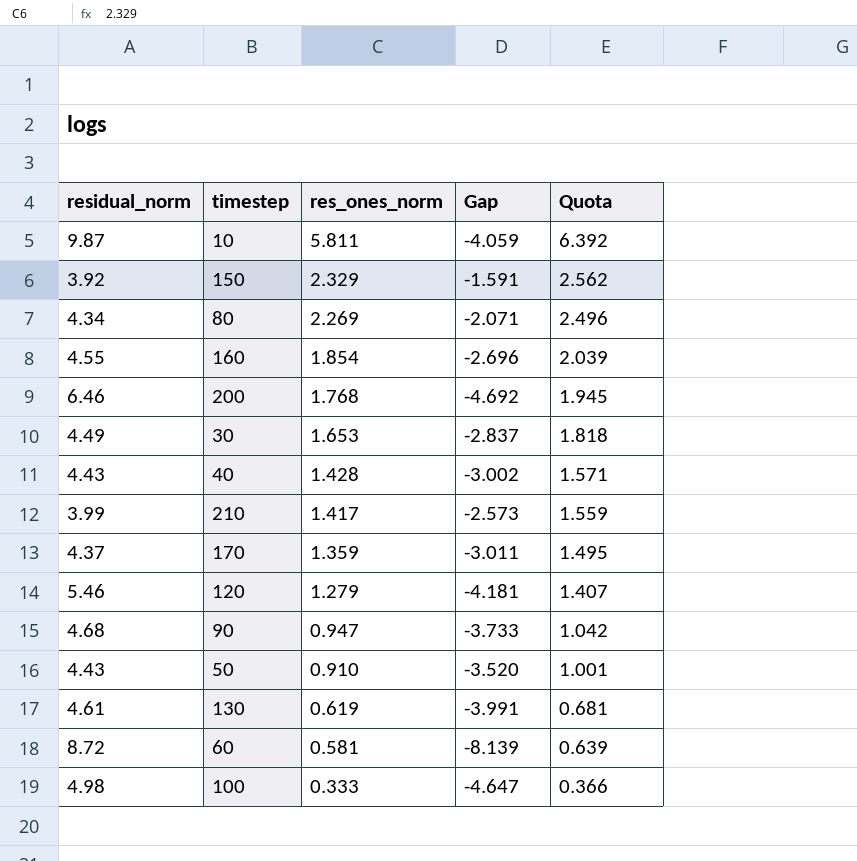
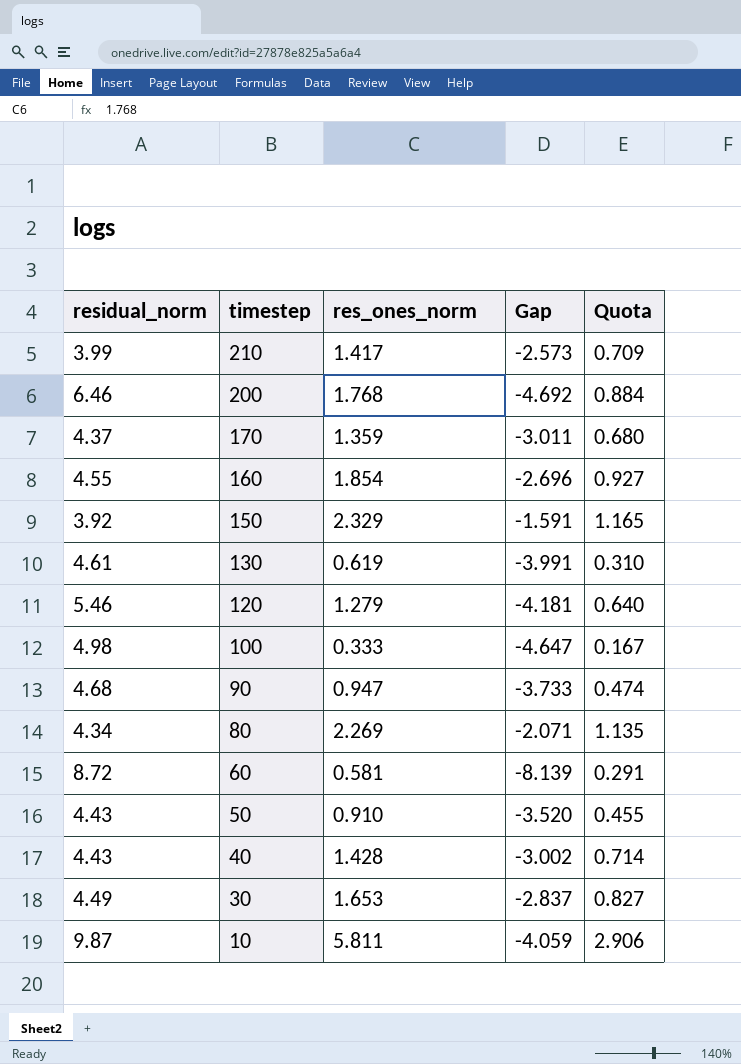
row order: res_ones_norm descending -> timestep descending
column Quota | formula: [res_ones_norm] * 1.1 -> [res_ones_norm] * 0.5

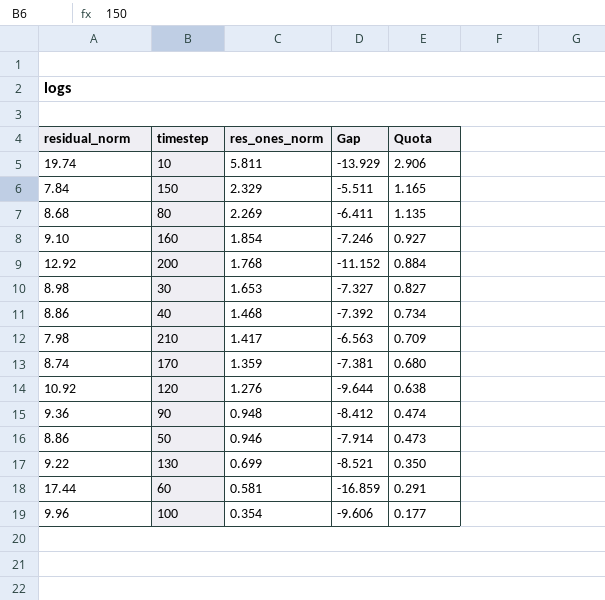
row order: timestep descending -> res_ones_norm descending
10 | residual_norm: 9.87 -> 19.74
10 | Gap: -4.059 -> -13.929
150 | residual_norm: 3.92 -> 7.84
150 | Gap: -1.591 -> -5.511
80 | residual_norm: 4.34 -> 8.68
80 | Gap: -2.071 -> -6.411
160 | residual_norm: 4.55 -> 9.10
160 | Gap: -2.696 -> -7.246
200 | residual_norm: 6.46 -> 12.92
200 | Gap: -4.692 -> -11.152
30 | residual_norm: 4.49 -> 8.98
30 | Gap: -2.837 -> -7.327
40 | residual_norm: 4.43 -> 8.86
40 | res_ones_norm: 1.428 -> 1.468
40 | Gap: -3.002 -> -7.392
40 | Quota: 0.714 -> 0.734
210 | residual_norm: 3.99 -> 7.98
210 | Gap: -2.573 -> -6.563
170 | residual_norm: 4.37 -> 8.74
170 | Gap: -3.011 -> -7.381
120 | residual_norm: 5.46 -> 10.92
120 | res_ones_norm: 1.279 -> 1.276
120 | Gap: -4.181 -> -9.644
120 | Quota: 0.640 -> 0.638
90 | residual_norm: 4.68 -> 9.36
90 | res_ones_norm: 0.947 -> 0.948
90 | Gap: -3.733 -> -8.412
50 | residual_norm: 4.43 -> 8.86
50 | res_ones_norm: 0.910 -> 0.946
50 | Gap: -3.520 -> -7.914
50 | Quota: 0.455 -> 0.473
130 | residual_norm: 4.61 -> 9.22
130 | res_ones_norm: 0.619 -> 0.699
130 | Gap: -3.991 -> -8.521
130 | Quota: 0.310 -> 0.350
60 | residual_norm: 8.72 -> 17.44
60 | Gap: -8.139 -> -16.859
100 | residual_norm: 4.98 -> 9.96
100 | res_ones_norm: 0.333 -> 0.354
100 | Gap: -4.647 -> -9.606
100 | Quota: 0.167 -> 0.177

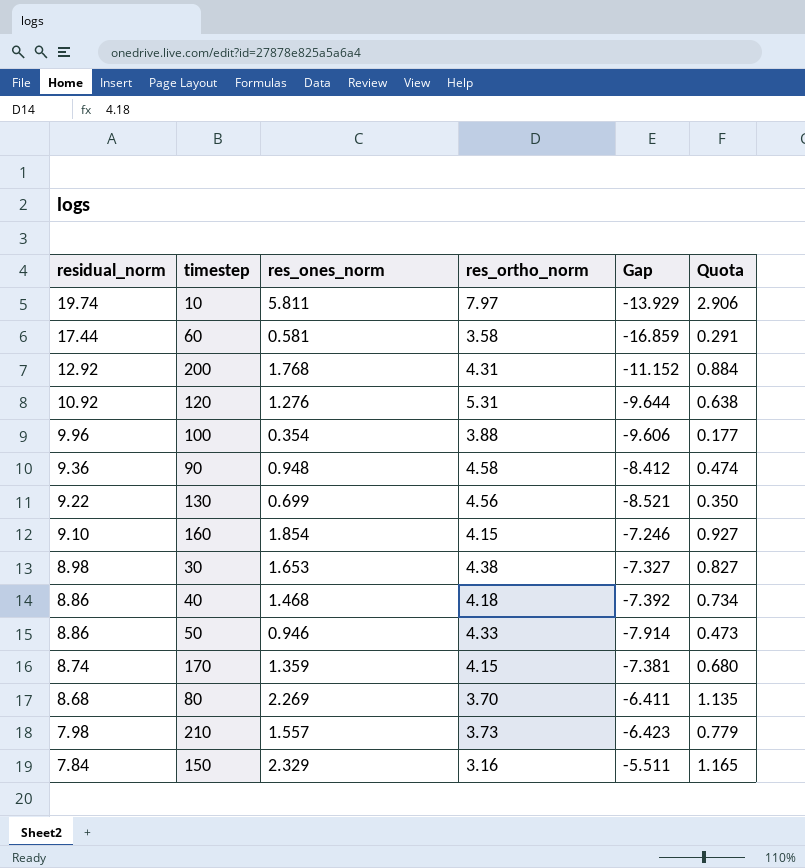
row order: res_ones_norm descending -> residual_norm descending
column res_ortho_norm | position: none -> 4
210 | res_ones_norm: 1.417 -> 1.557
210 | Gap: -6.563 -> -6.423
210 | Quota: 0.709 -> 0.779

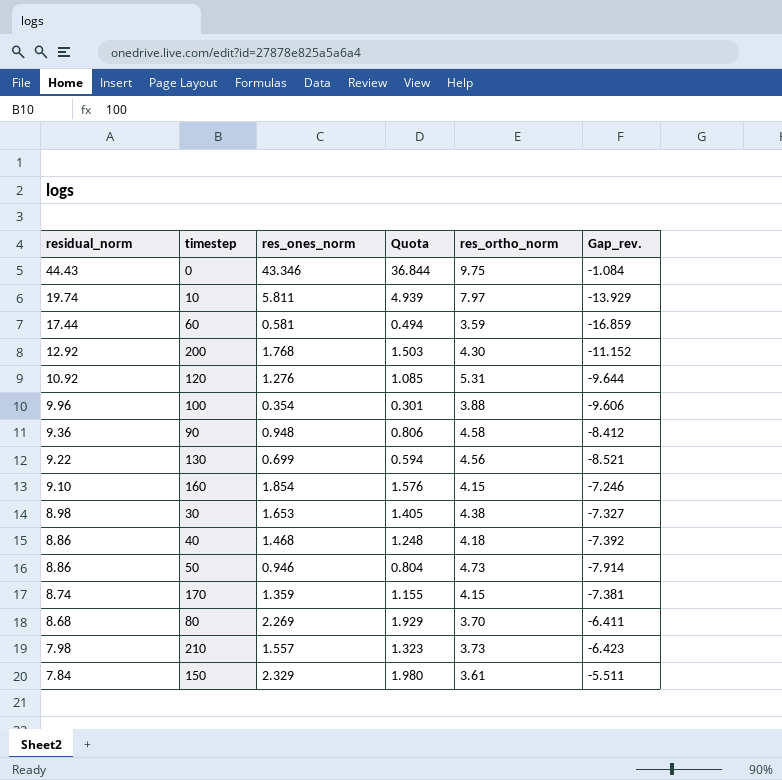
column Quota | formula: [res_ones_norm] * 0.5 -> [res_ones_norm] * 0.85
column Quota | position: 6 -> 4
column name: Gap -> Gap_rev.
row 0: none -> 44.43 | 43.346 | 36.844 | 9.75 | -1.084
60 | res_ortho_norm: 3.58 -> 3.59
200 | res_ortho_norm: 4.31 -> 4.30
50 | res_ortho_norm: 4.33 -> 4.73
150 | res_ortho_norm: 3.16 -> 3.61

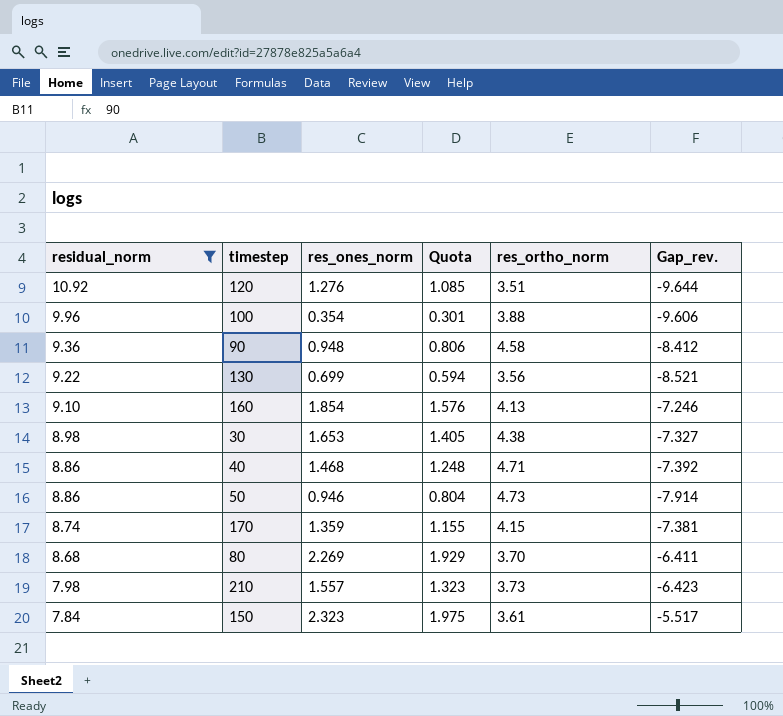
filter: none -> residual_norm <= 10.92
120 | res_ortho_norm: 5.31 -> 3.51
130 | res_ortho_norm: 4.56 -> 3.56
160 | res_ortho_norm: 4.15 -> 4.13
40 | res_ortho_norm: 4.18 -> 4.71
150 | res_ones_norm: 2.329 -> 2.323
150 | Quota: 1.980 -> 1.975
150 | Gap_rev.: -5.511 -> -5.517

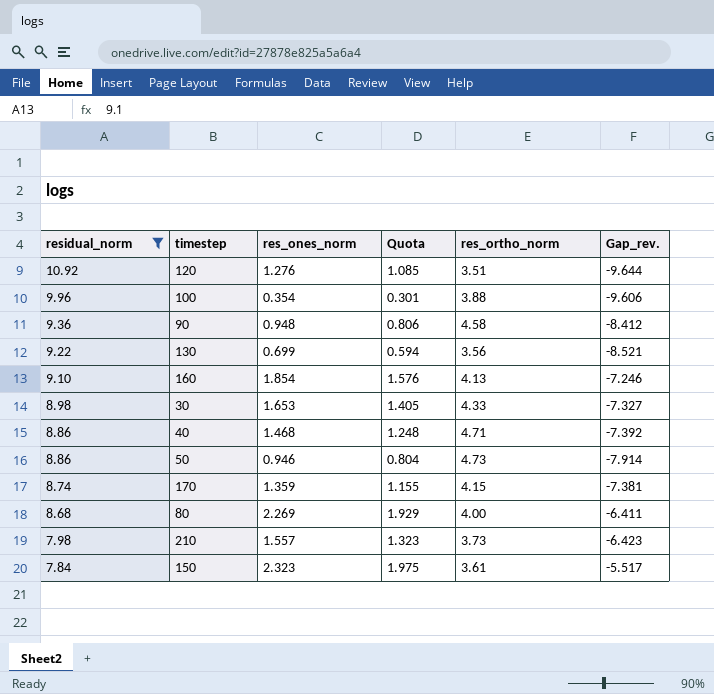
30 | res_ortho_norm: 4.38 -> 4.33
80 | res_ortho_norm: 3.70 -> 4.00

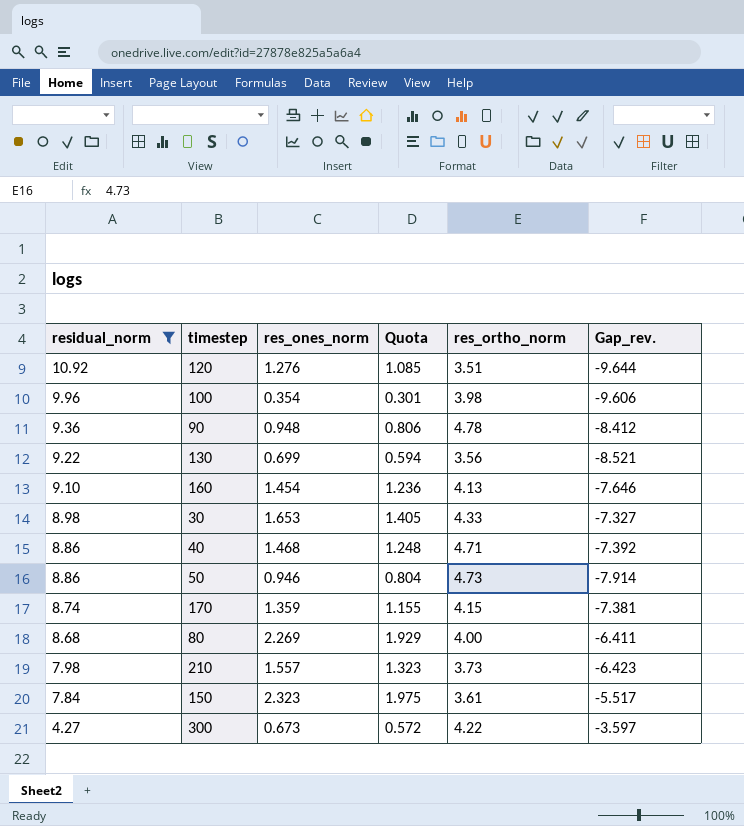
100 | res_ortho_norm: 3.88 -> 3.98
90 | res_ortho_norm: 4.58 -> 4.78
160 | res_ones_norm: 1.854 -> 1.454
160 | Quota: 1.576 -> 1.236
160 | Gap_rev.: -7.246 -> -7.646
row 300: none -> 4.27 | 0.673 | 0.572 | 4.22 | -3.597

